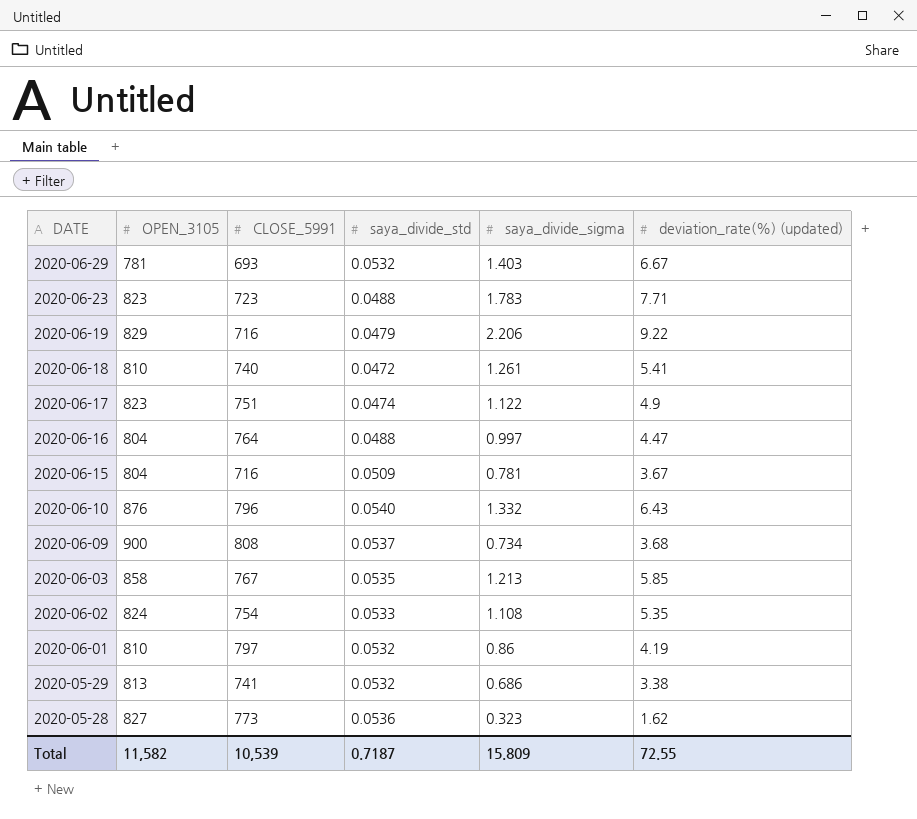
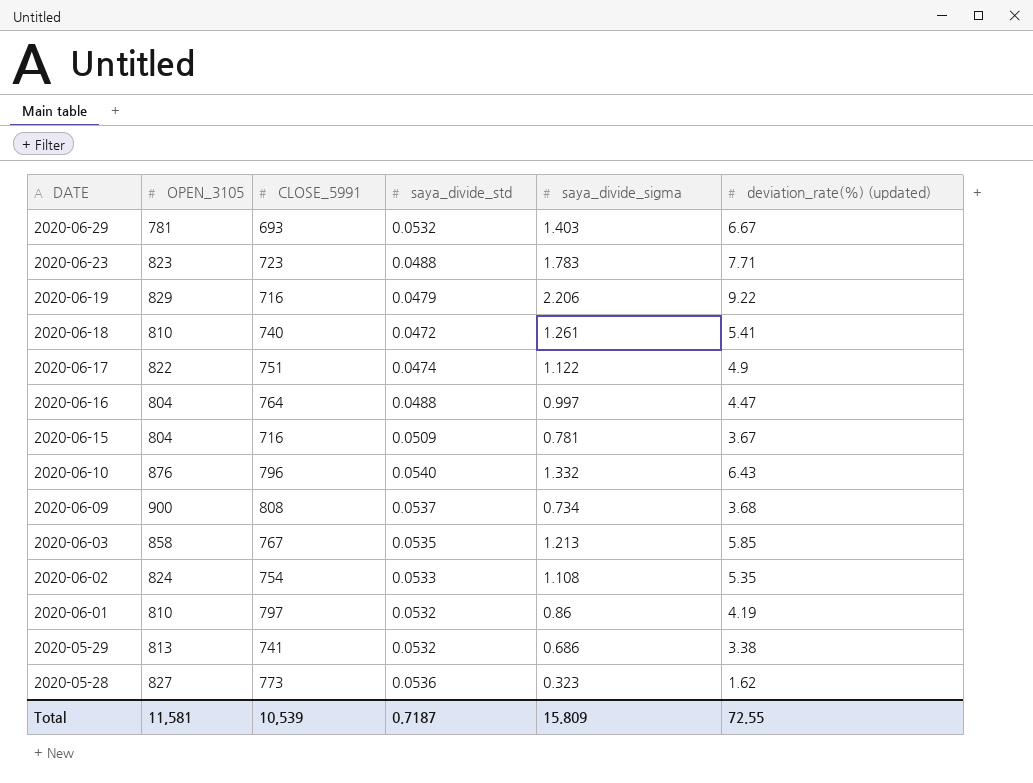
2020-06-17 | OPEN_3105: 823 -> 822
Total | OPEN_3105: 11,582 -> 11,581

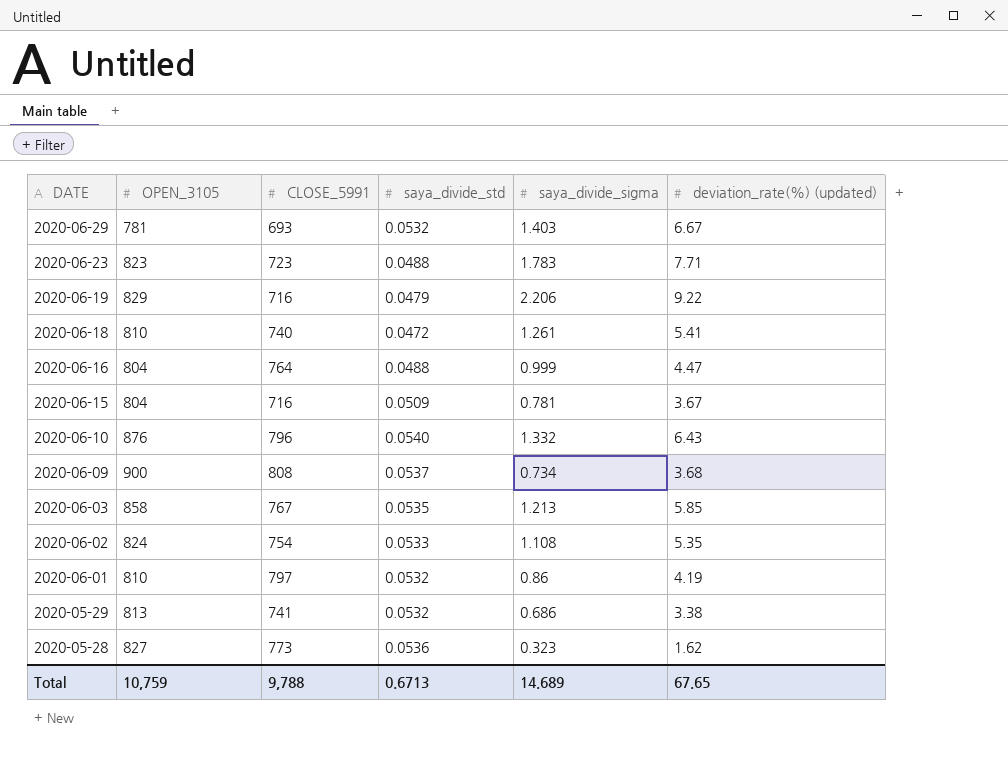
row 2020-06-17: 822 | 751 | 0.0474 | 1.122 | 4.9 -> none
2020-06-16 | saya_divide_sigma: 0.997 -> 0.999
Total | OPEN_3105: 11,581 -> 10,759
Total | CLOSE_5991: 10,539 -> 9,788
Total | saya_divide_std: 0.7187 -> 0.6713
Total | saya_divide_sigma: 15.809 -> 14.689
Total | deviation_rate(%) (updated): 72.55 -> 67.65

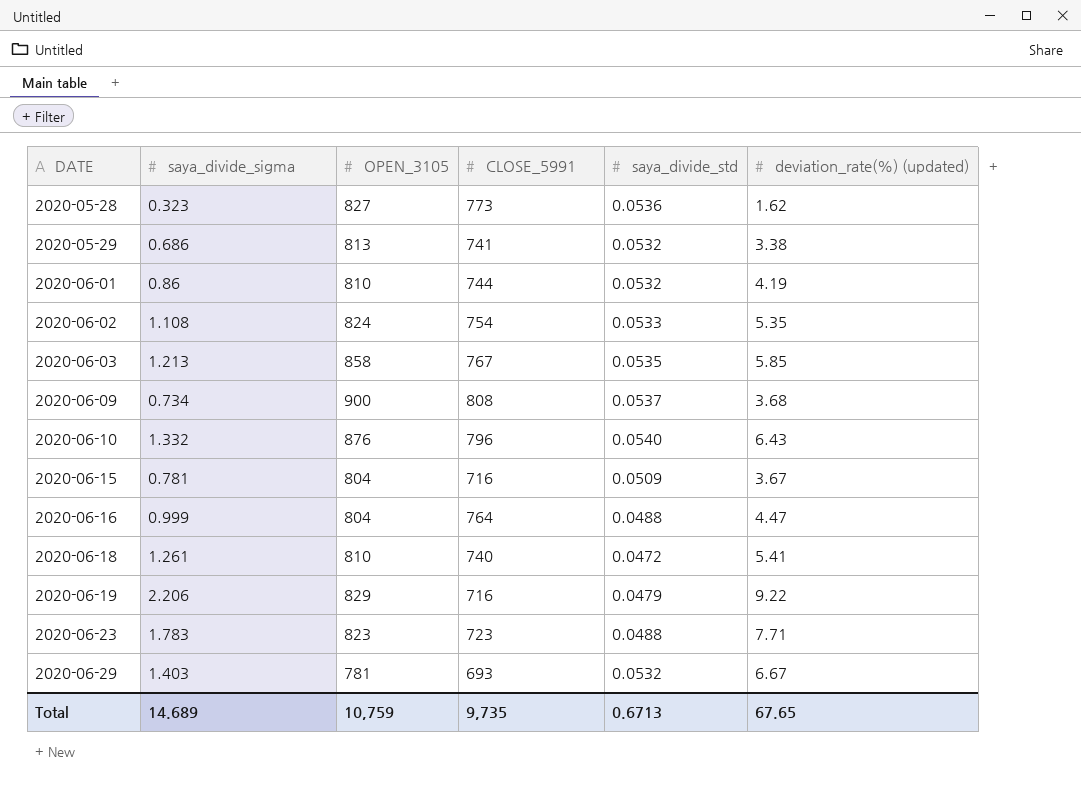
row order: DATE descending -> DATE ascending
column saya_divide_sigma | position: 5 -> 2
2020-06-01 | CLOSE_5991: 797 -> 744
Total | CLOSE_5991: 9,788 -> 9,735

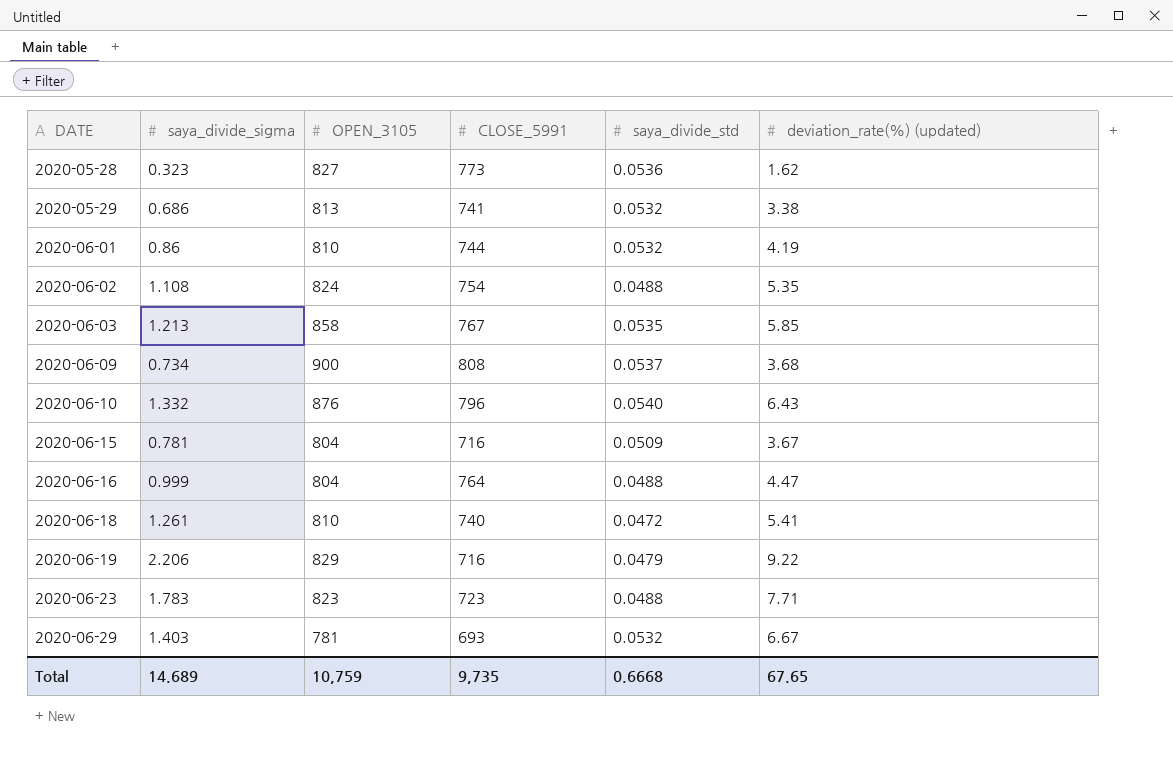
2020-06-02 | saya_divide_std: 0.0533 -> 0.0488
Total | saya_divide_std: 0.6713 -> 0.6668

